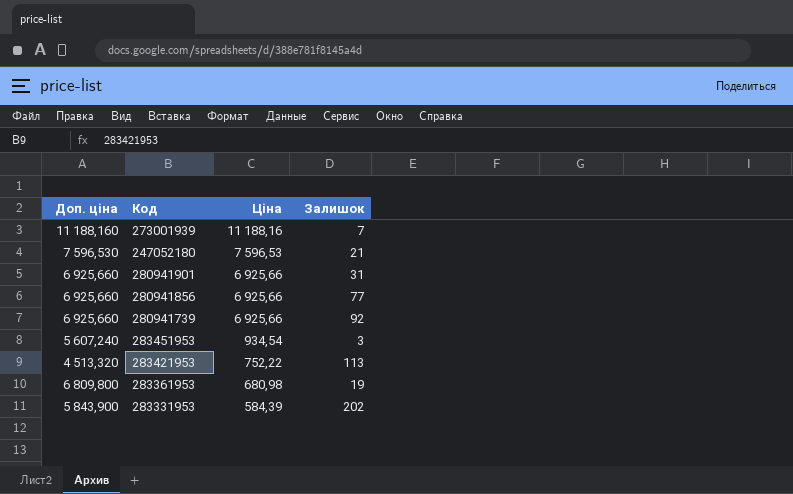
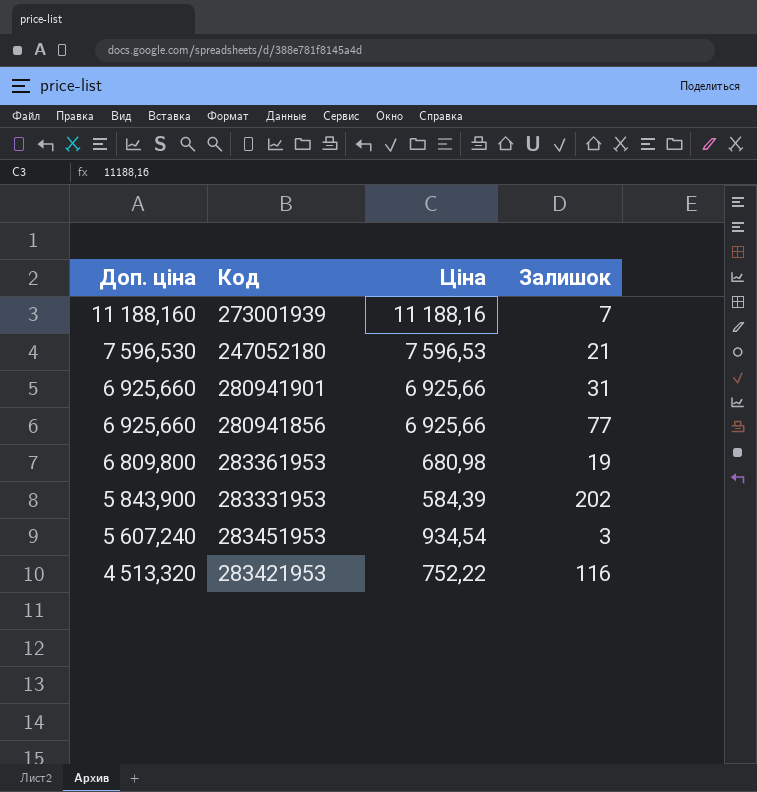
row order: Ціна descending -> Доп. ціна descending
row 280941739: 6 925,660 | 6 925,66 | 92 -> none
283421953 | Залишок: 113 -> 116

